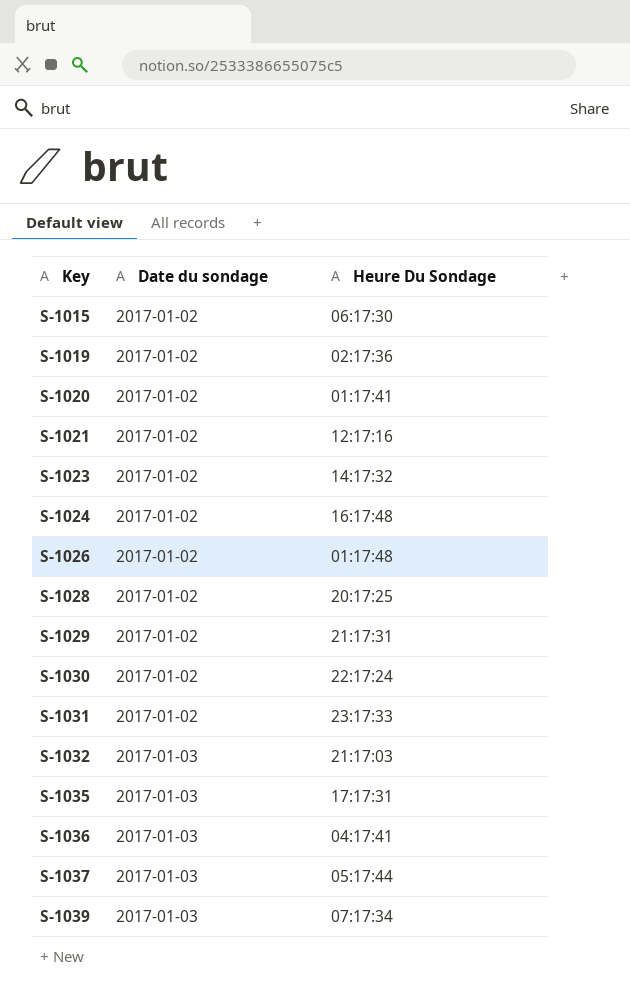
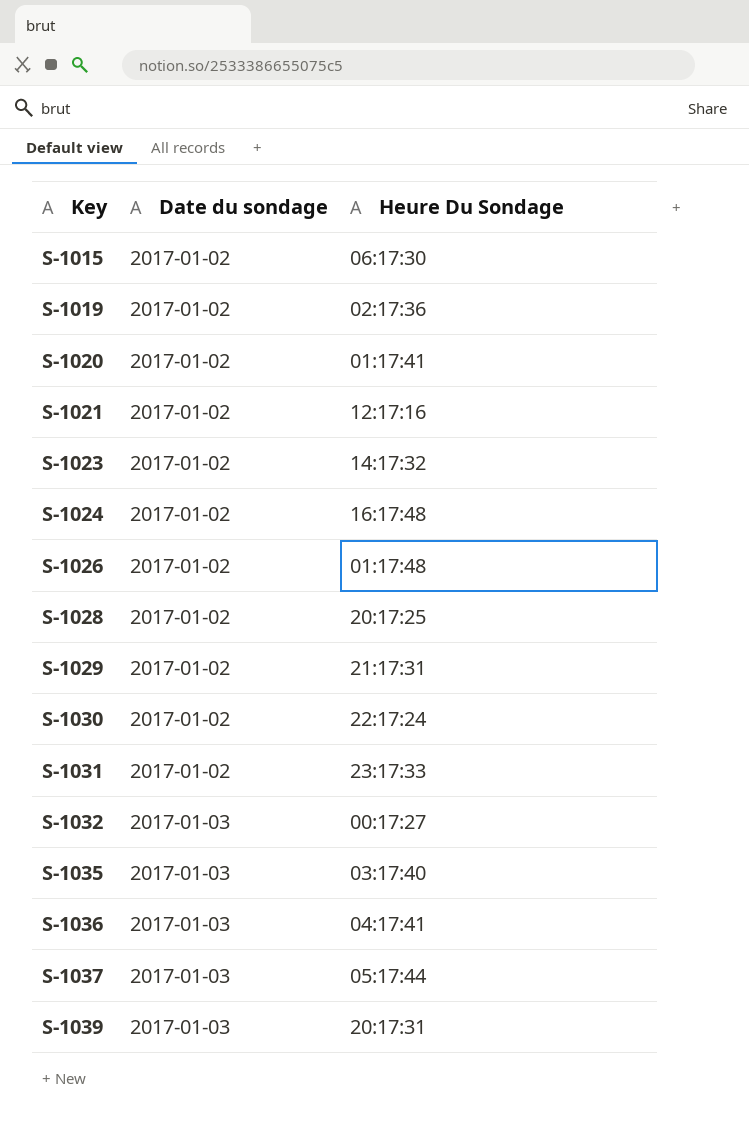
S-1032 | Heure Du Sondage: 21:17:03 -> 00:17:27
S-1035 | Heure Du Sondage: 17:17:31 -> 03:17:40
S-1039 | Heure Du Sondage: 07:17:34 -> 20:17:31

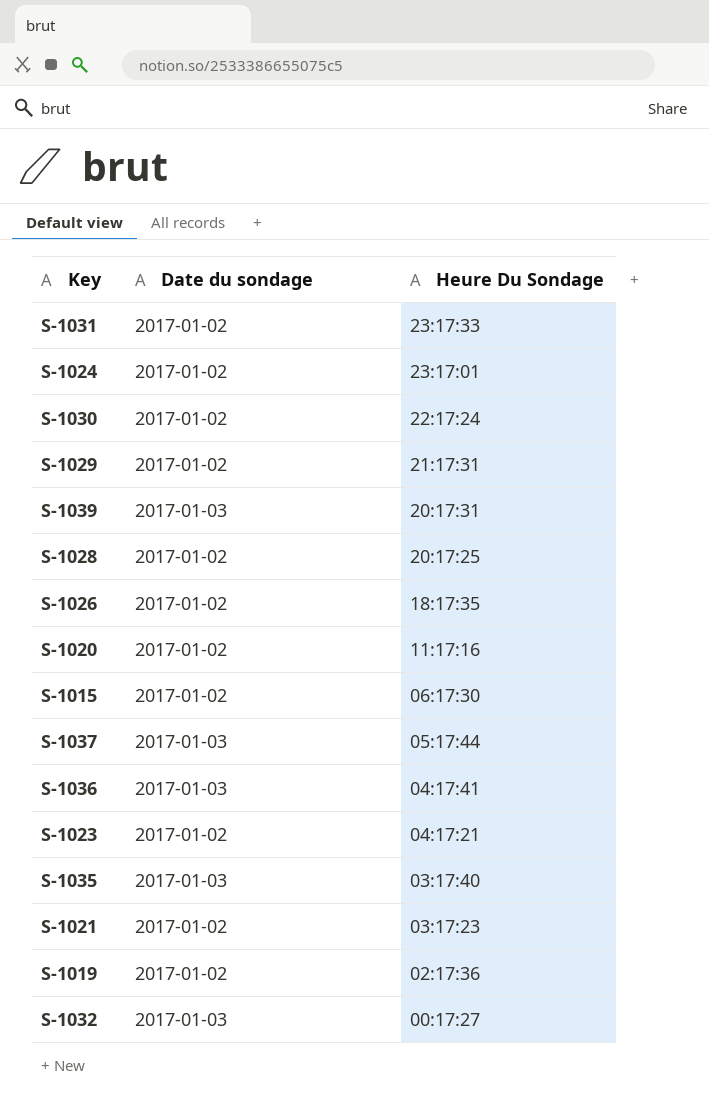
row order: Key ascending -> Heure Du Sondage descending
S-1024 | Heure Du Sondage: 16:17:48 -> 23:17:01
S-1026 | Heure Du Sondage: 01:17:48 -> 18:17:35
S-1020 | Heure Du Sondage: 01:17:41 -> 11:17:16
S-1023 | Heure Du Sondage: 14:17:32 -> 04:17:21
S-1021 | Heure Du Sondage: 12:17:16 -> 03:17:23

